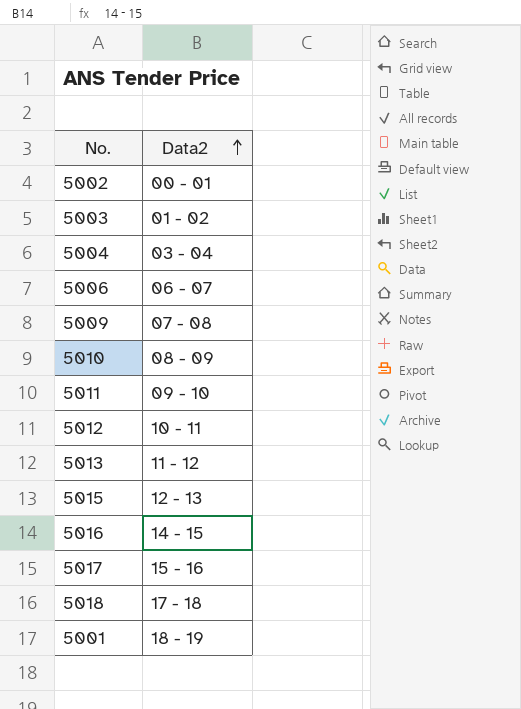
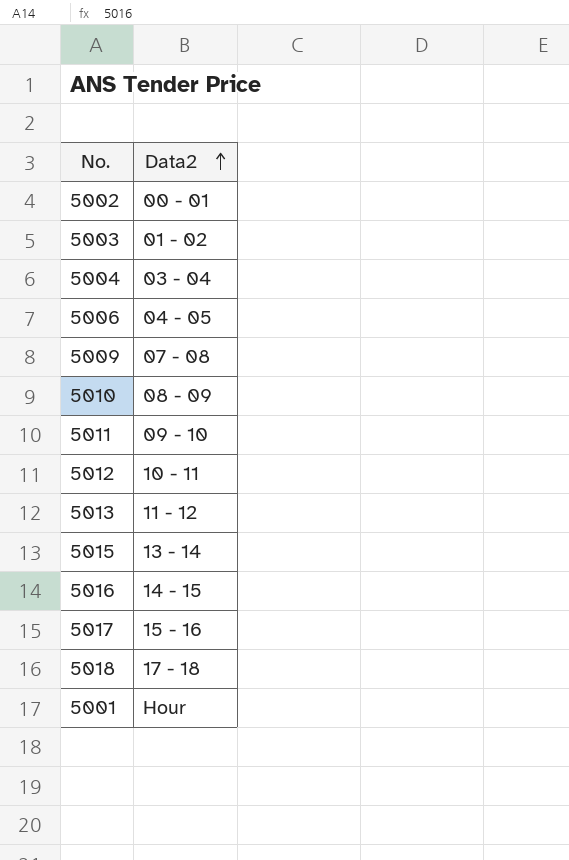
5006 | Data2: 06 - 07 -> 04 - 05
5015 | Data2: 12 - 13 -> 13 - 14
5001 | Data2: 18 - 19 -> Hour

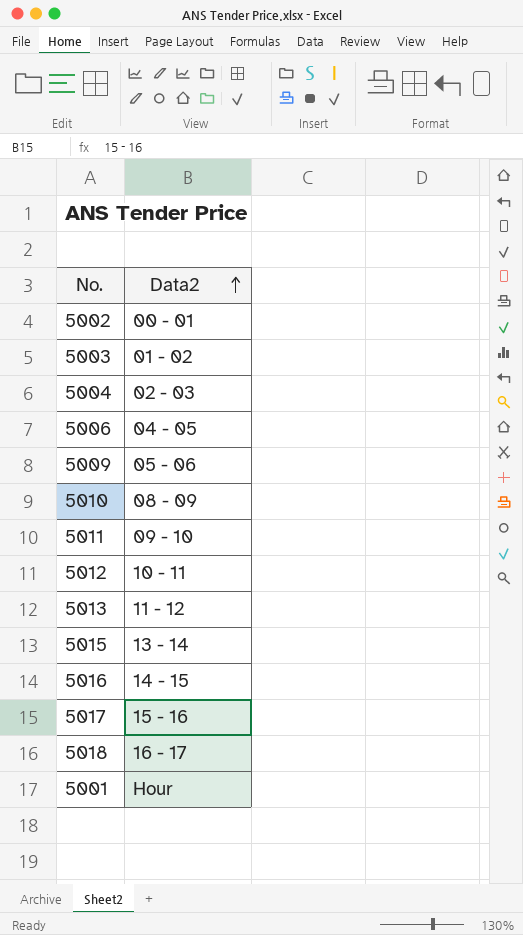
5004 | Data2: 03 - 04 -> 02 - 03
5009 | Data2: 07 - 08 -> 05 - 06
5018 | Data2: 17 - 18 -> 16 - 17

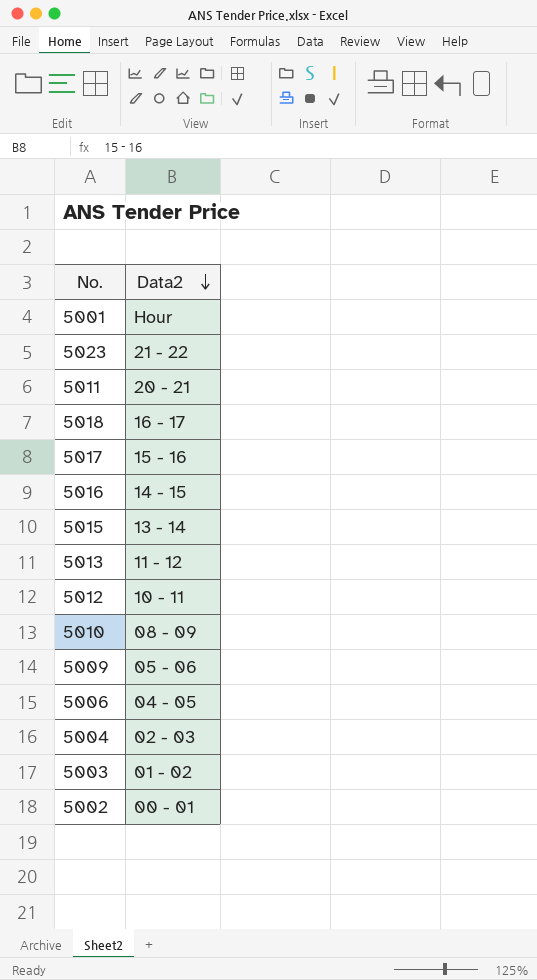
row order: Data2 ascending -> Data2 descending
row 5023: none -> 21 - 22
5011 | Data2: 09 - 10 -> 20 - 21

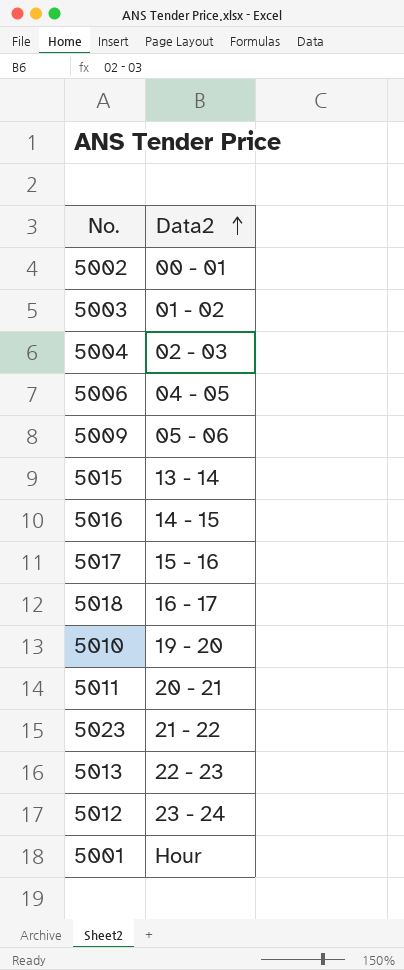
row order: Data2 descending -> Data2 ascending
5010 | Data2: 08 - 09 -> 19 - 20
5013 | Data2: 11 - 12 -> 22 - 23
5012 | Data2: 10 - 11 -> 23 - 24

